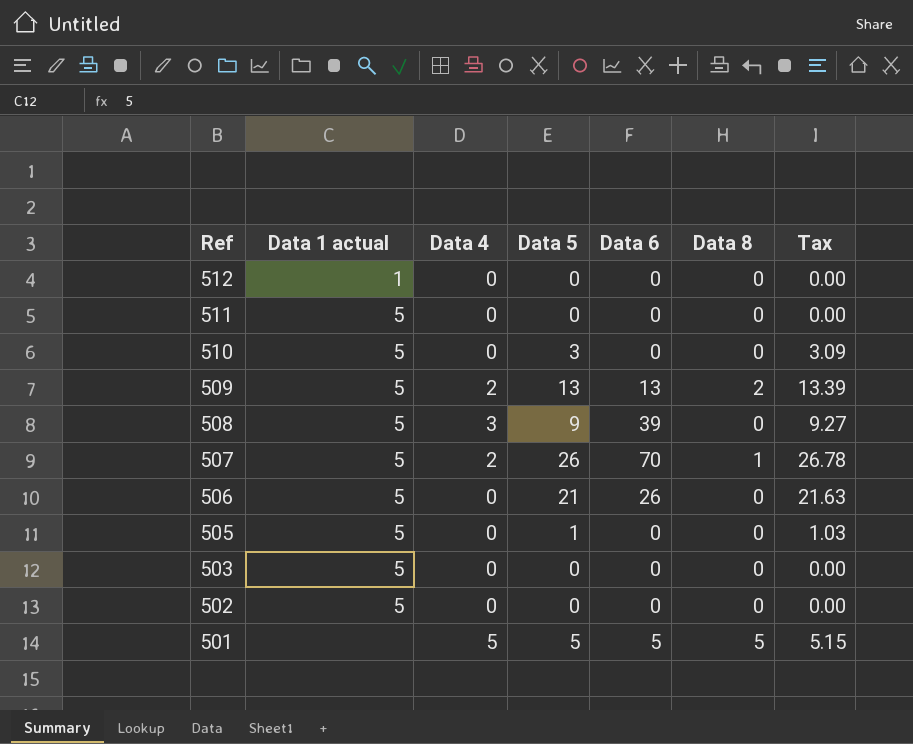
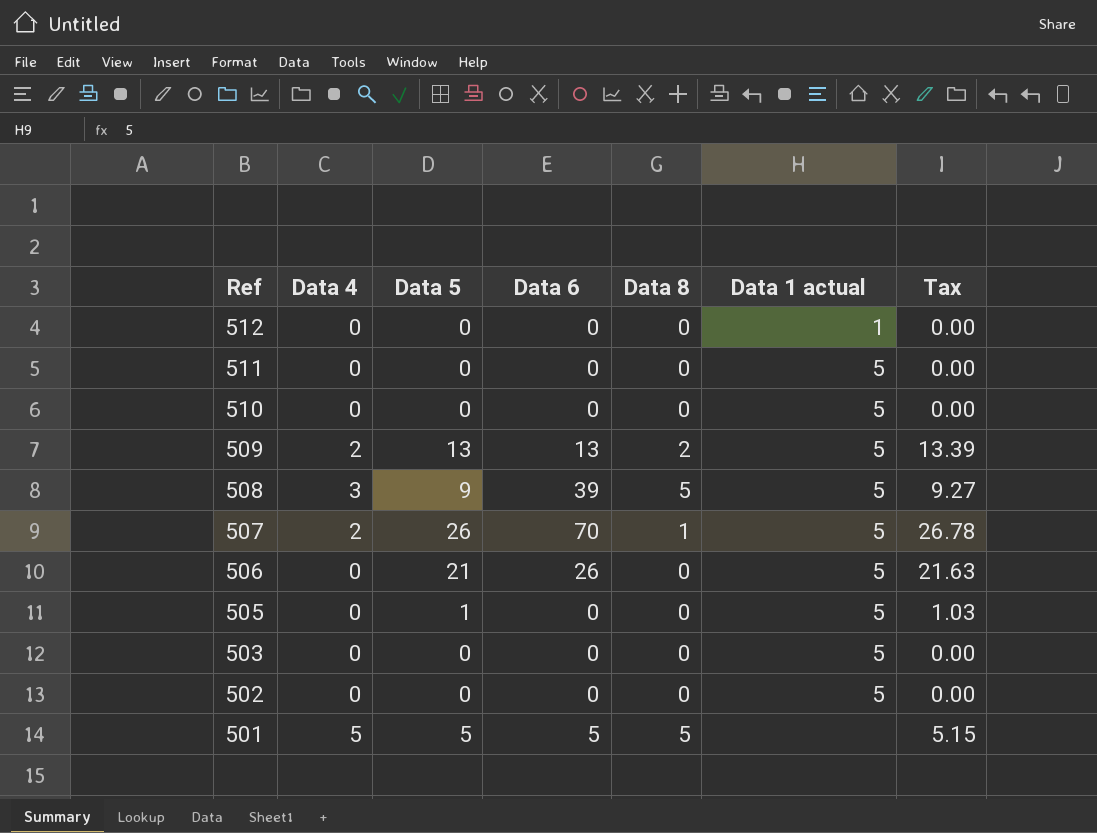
column Data 1 actual | position: 2 -> 6
510 | Data 5: 3 -> 0
510 | Tax: 3.09 -> 0.00
508 | Data 8: 0 -> 5

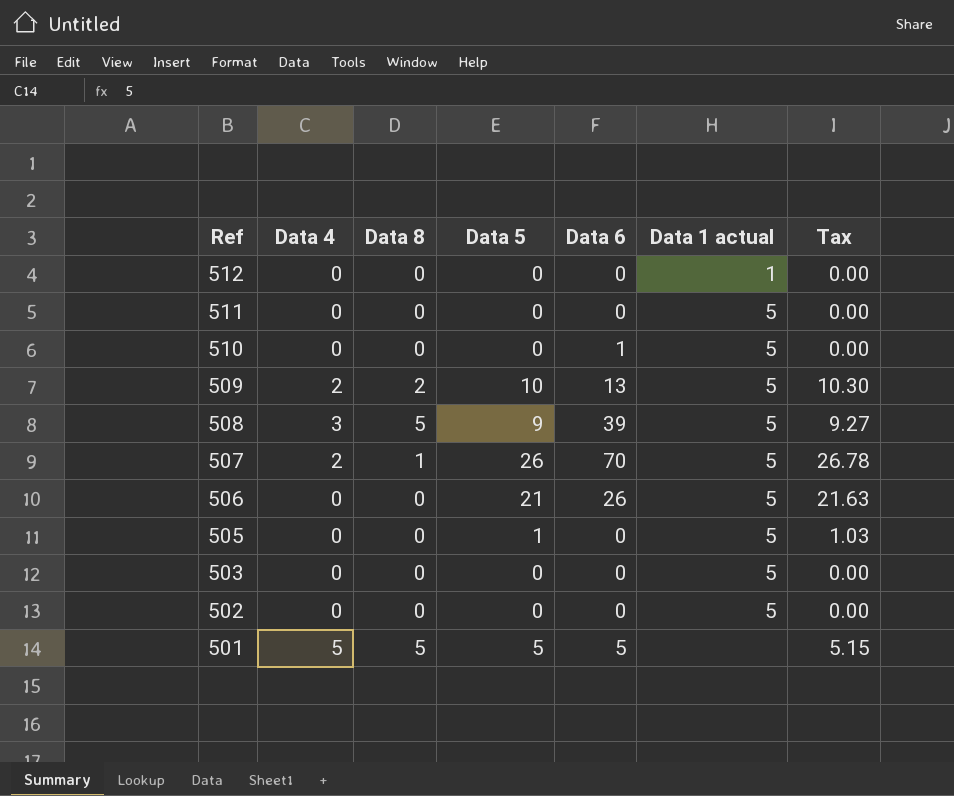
column Data 8 | position: 5 -> 3
510 | Data 6: 0 -> 1
509 | Data 5: 13 -> 10
509 | Tax: 13.39 -> 10.30

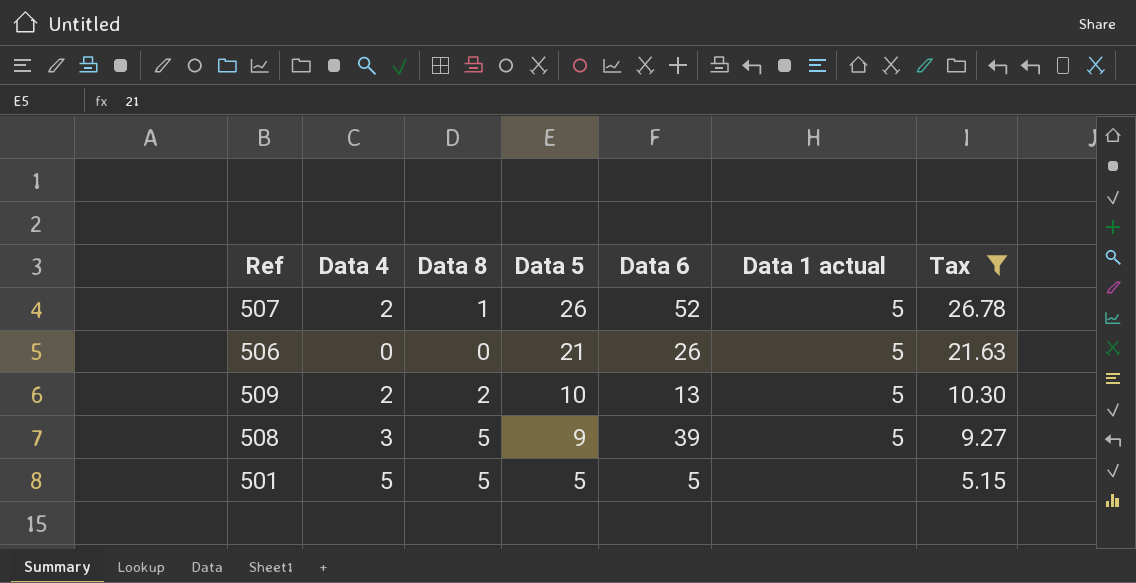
filter: none -> Tax >= 5.15
row order: Ref descending -> Data 5 descending
507 | Data 6: 70 -> 52

